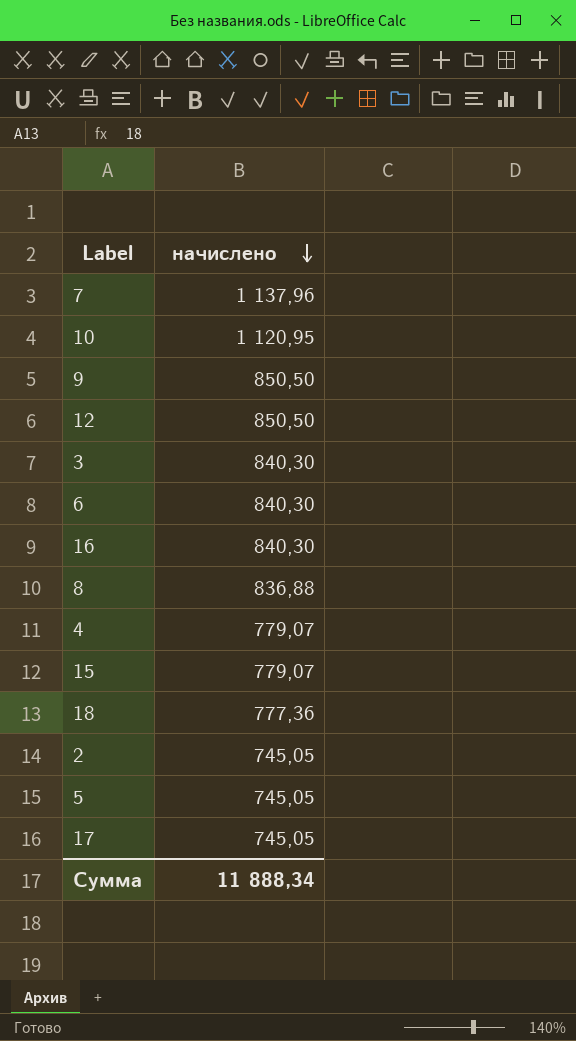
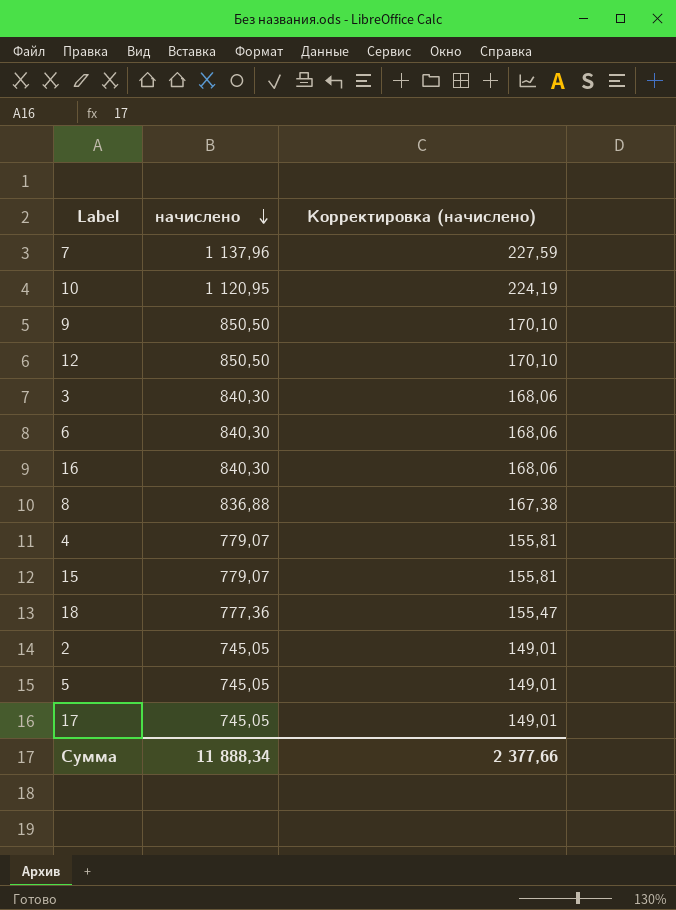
column Корректировка (начислено) | formula: none -> [начислено] * 0,2

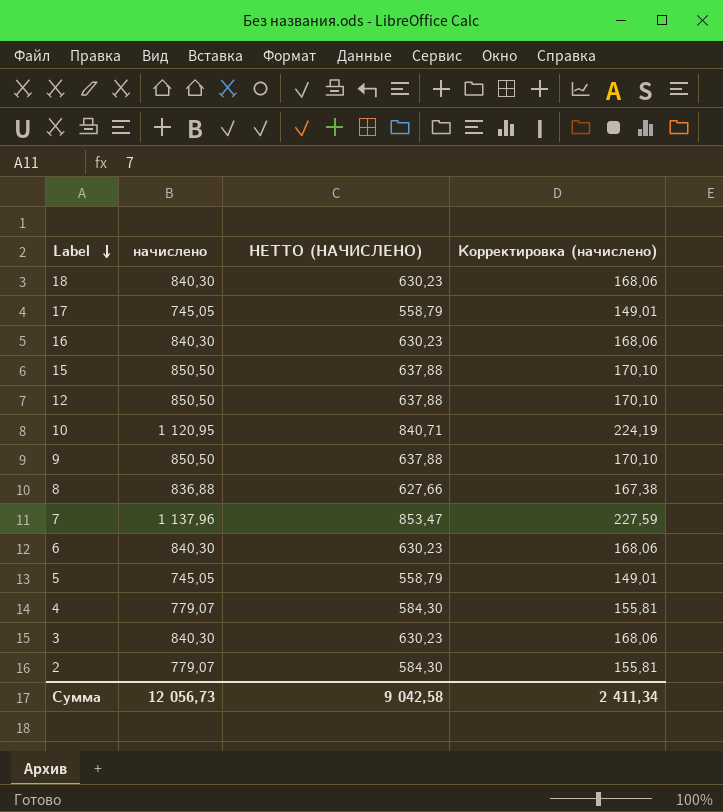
row order: начислено descending -> Label descending
column НЕТТО (НАЧИСЛЕНО) | formula: none -> [начислено] * 0,75
18 | начислено: 777,36 -> 840,30
18 | Корректировка (начислено): 155,47 -> 168,06
15 | начислено: 779,07 -> 850,50
15 | Корректировка (начислено): 155,81 -> 170,10
2 | начислено: 745,05 -> 779,07
2 | Корректировка (начислено): 149,01 -> 155,81
Сумма | начислено: 11 888,34 -> 12 056,73
Сумма | Корректировка (начислено): 2 377,66 -> 2 411,34

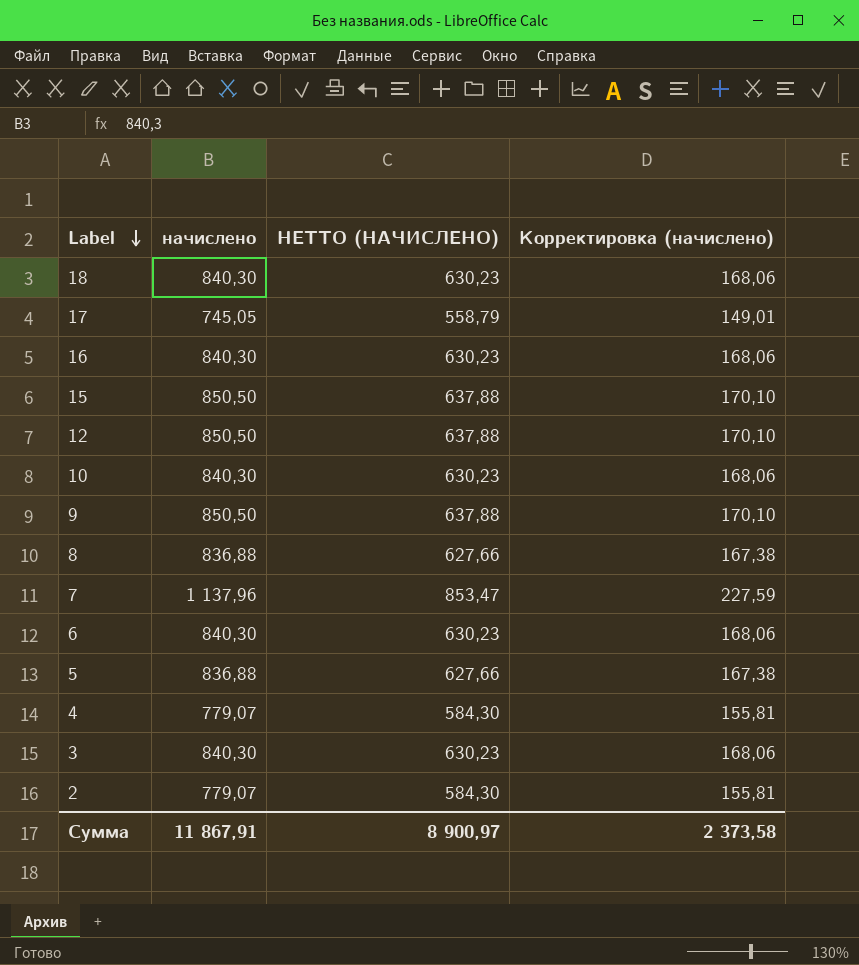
10 | начислено: 1 120,95 -> 840,30
10 | НЕТТО (НАЧИСЛЕНО): 840,71 -> 630,23
10 | Корректировка (начислено): 224,19 -> 168,06
5 | начислено: 745,05 -> 836,88
5 | НЕТТО (НАЧИСЛЕНО): 558,79 -> 627,66
5 | Корректировка (начислено): 149,01 -> 167,38
Сумма | начислено: 12 056,73 -> 11 867,91
Сумма | НЕТТО (НАЧИСЛЕНО): 9 042,58 -> 8 900,97
Сумма | Корректировка (начислено): 2 411,34 -> 2 373,58

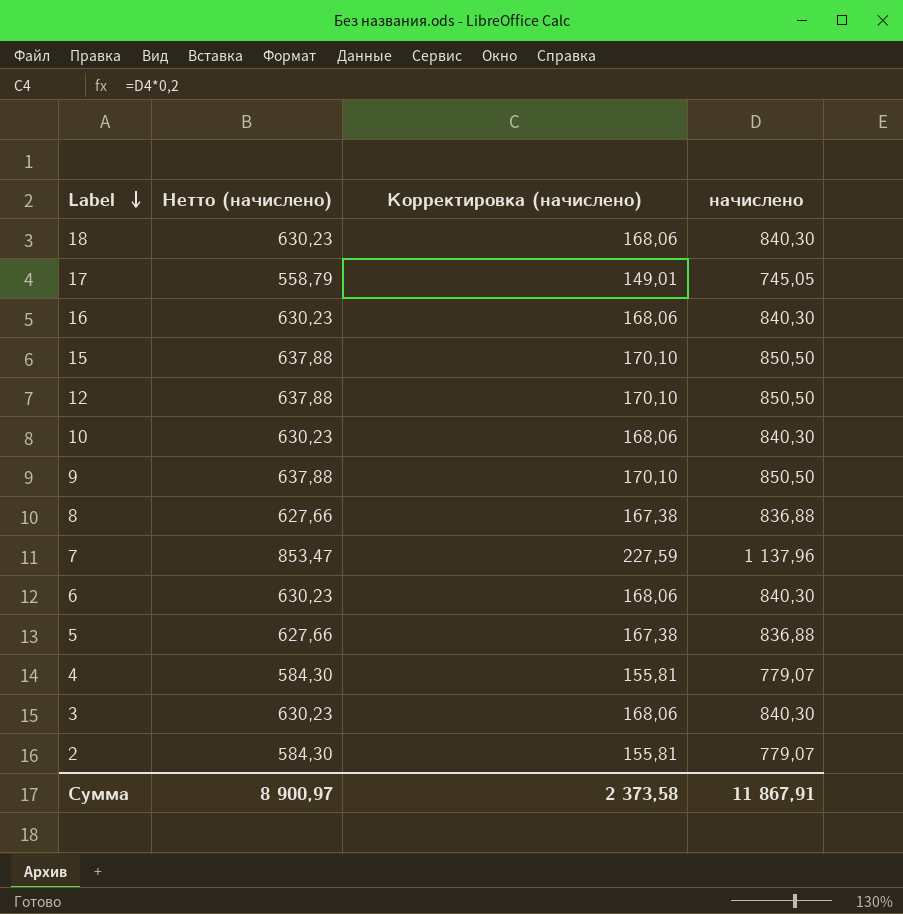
column name: НЕТТО (НАЧИСЛЕНО) -> Нетто (начислено)
column начислено | position: 2 -> 4

